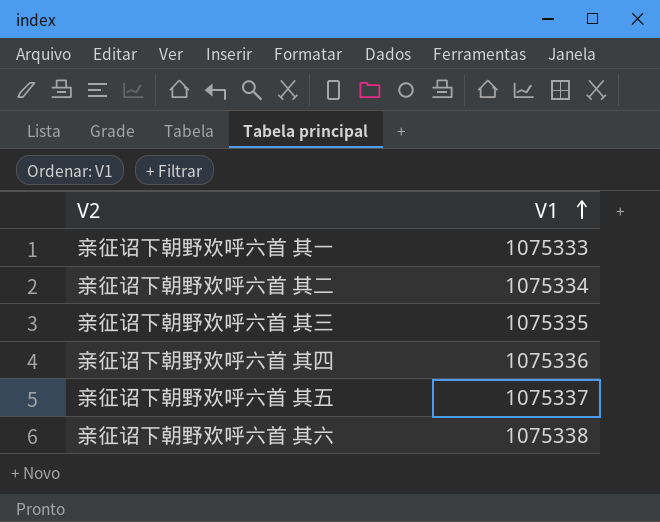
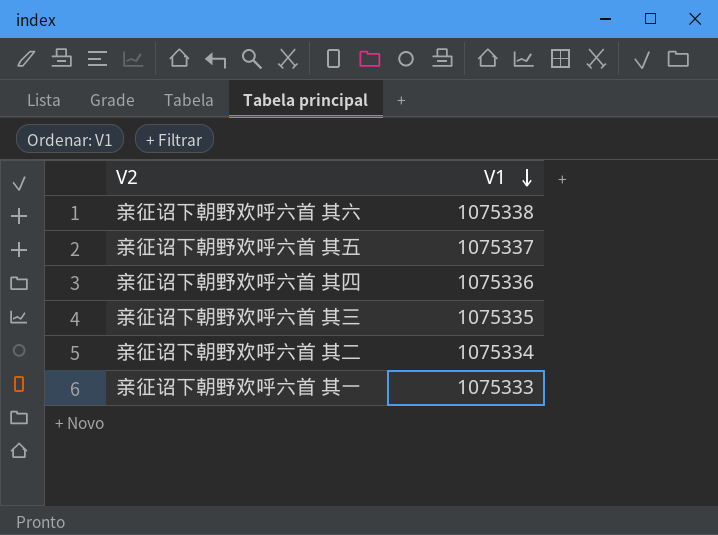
row order: V1 ascending -> V1 descending

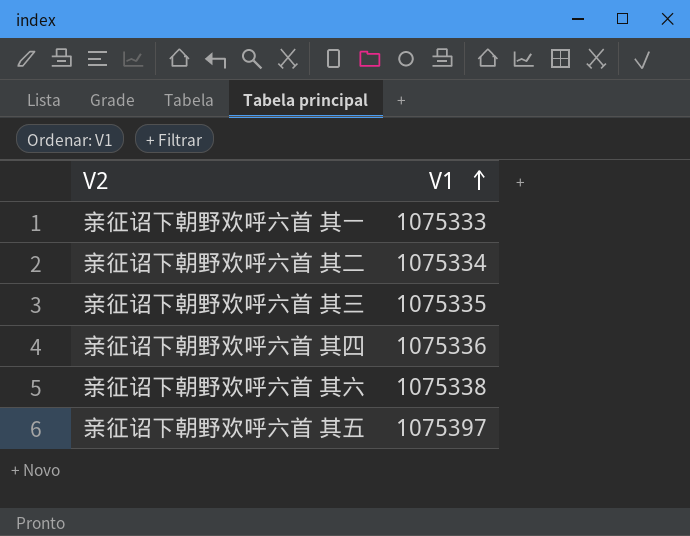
row order: V1 descending -> V1 ascending
亲征诏下朝野欢呼六首 其五 | V1: 1075337 -> 1075397

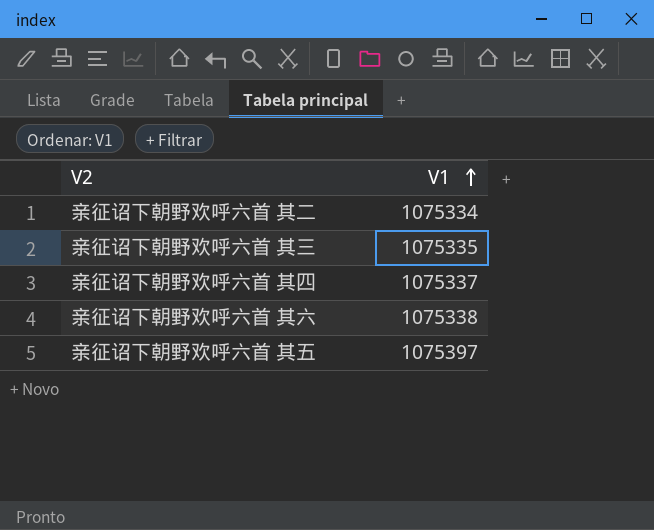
row 亲征诏下朝野欢呼六首 其一: 1075333 -> none
亲征诏下朝野欢呼六首 其四 | V1: 1075336 -> 1075337

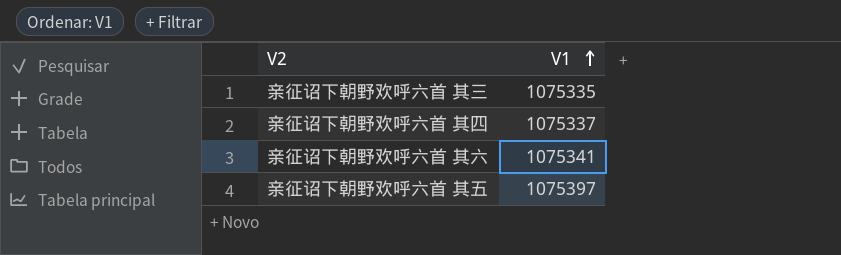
row 亲征诏下朝野欢呼六首 其二: 1075334 -> none
亲征诏下朝野欢呼六首 其六 | V1: 1075338 -> 1075341

